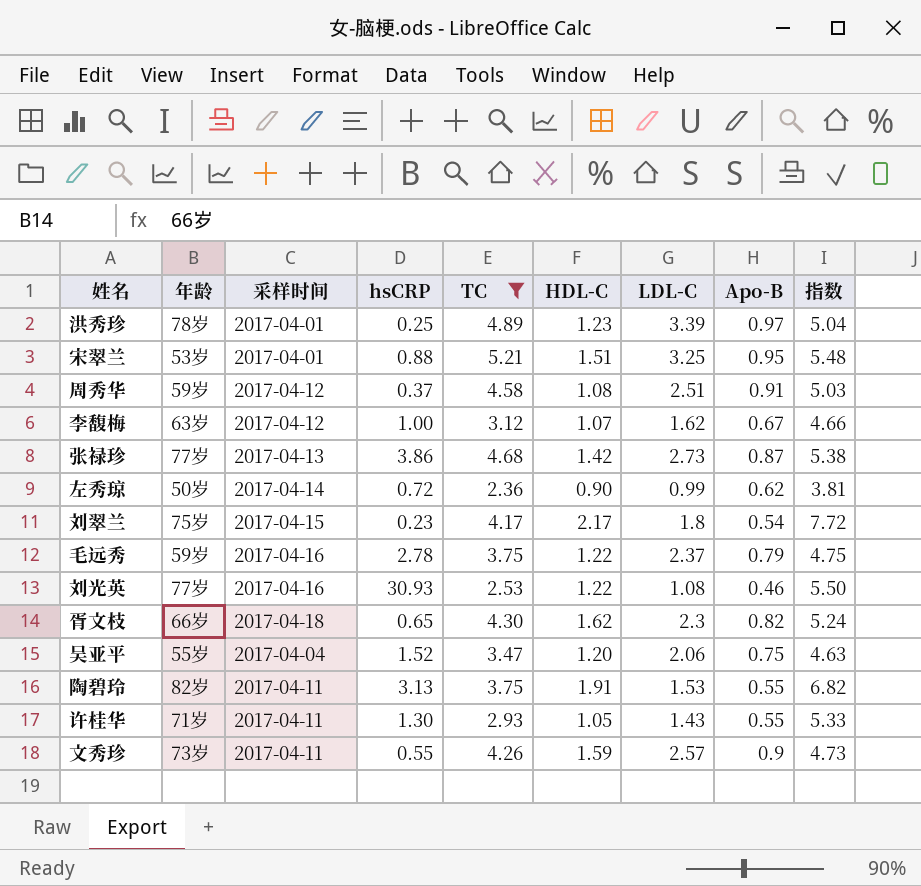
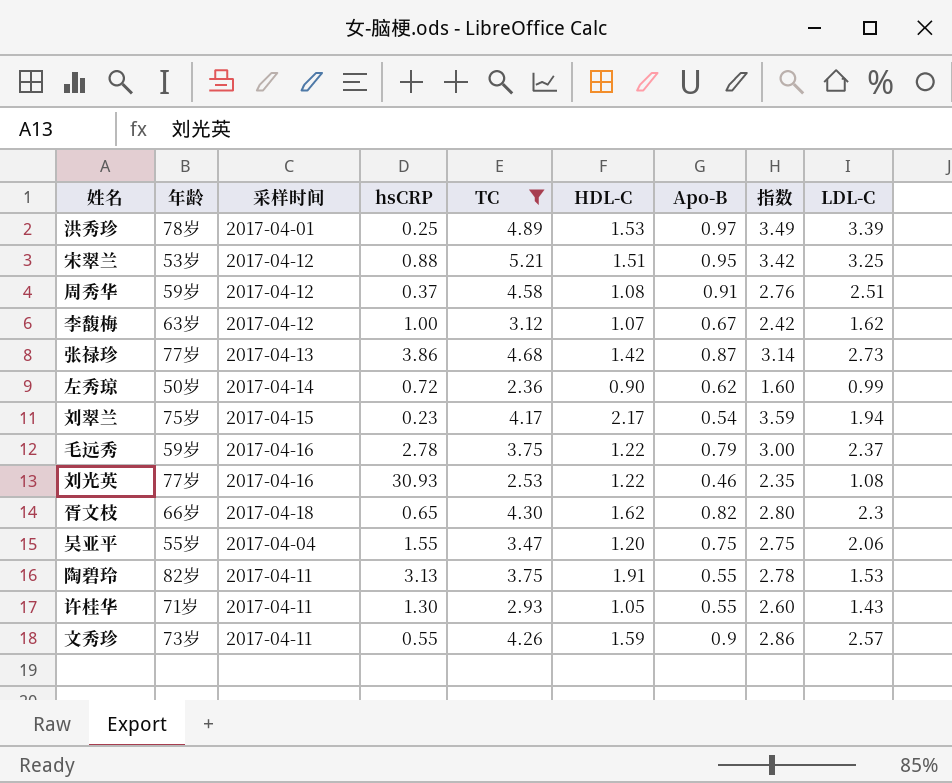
column 指数 | formula: [TC] / [Apo-B] -> [LDL-C] / [Apo-B]
column LDL-C | position: 7 -> 9
洪秀珍 | HDL-C: 1.23 -> 1.53
宋翠兰 | 采样时间: 2017-04-01 -> 2017-04-12
刘翠兰 | LDL-C: 1.8 -> 1.94
吴亚平 | hsCRP: 1.52 -> 1.55

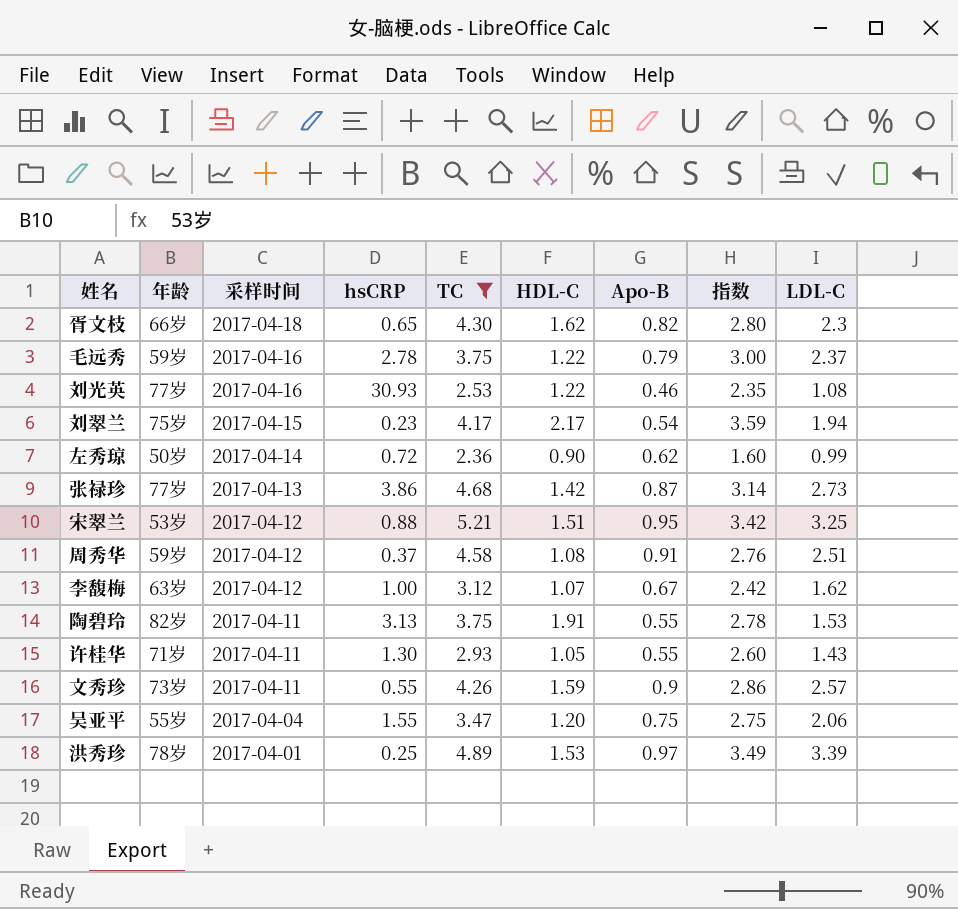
row order: none -> 采样时间 descending

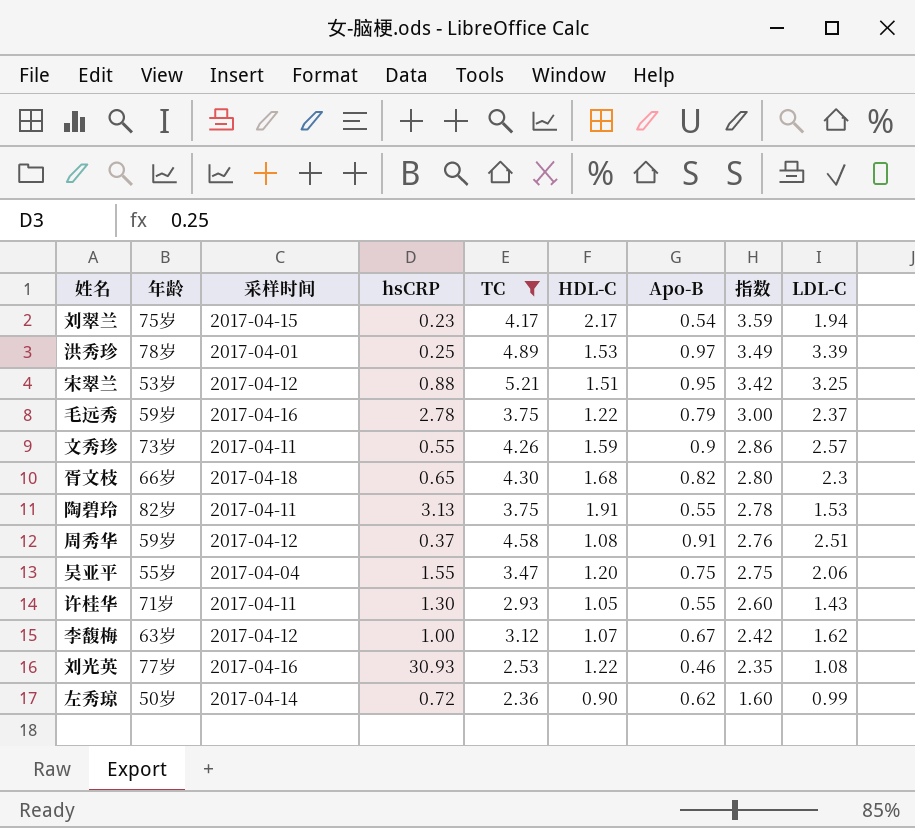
row order: 采样时间 descending -> 指数 descending
row 张禄珍: 77岁 | 2017-04-13 | 3.86 | 4.68 | 1.42 | 0.87 | 3.14 | 2.73 -> none
胥文枝 | HDL-C: 1.62 -> 1.68

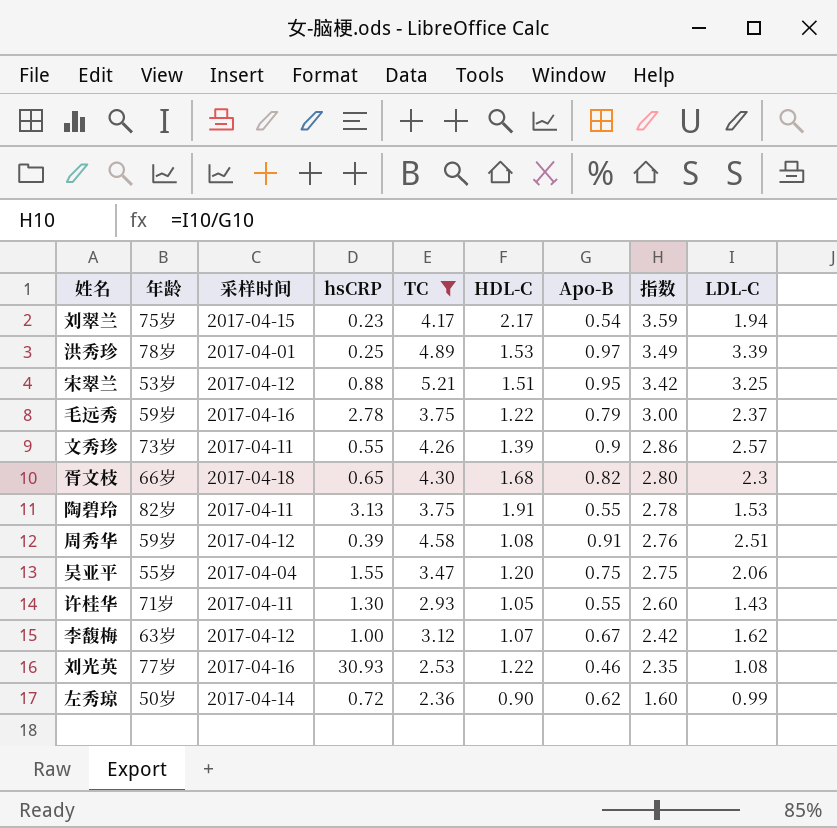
文秀珍 | HDL-C: 1.59 -> 1.39
周秀华 | hsCRP: 0.37 -> 0.39

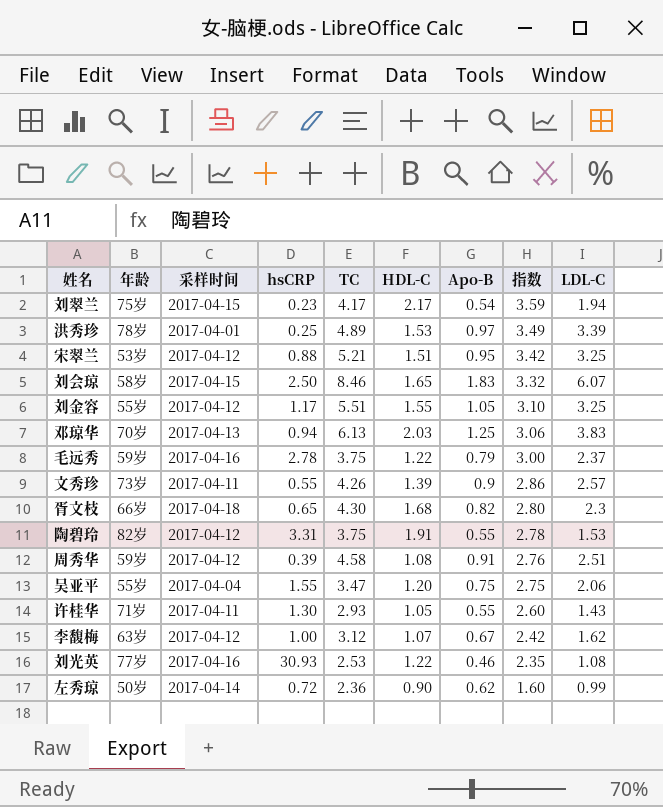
filter: TC <= 5.21 -> none
陶碧玲 | 采样时间: 2017-04-11 -> 2017-04-12
陶碧玲 | hsCRP: 3.13 -> 3.31

